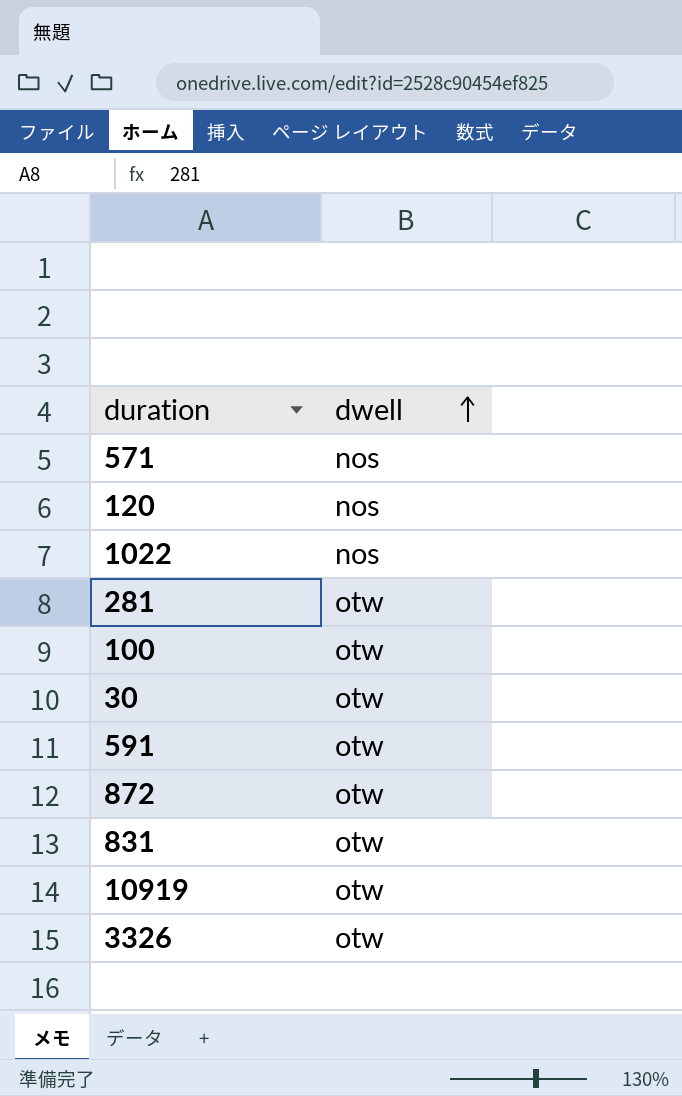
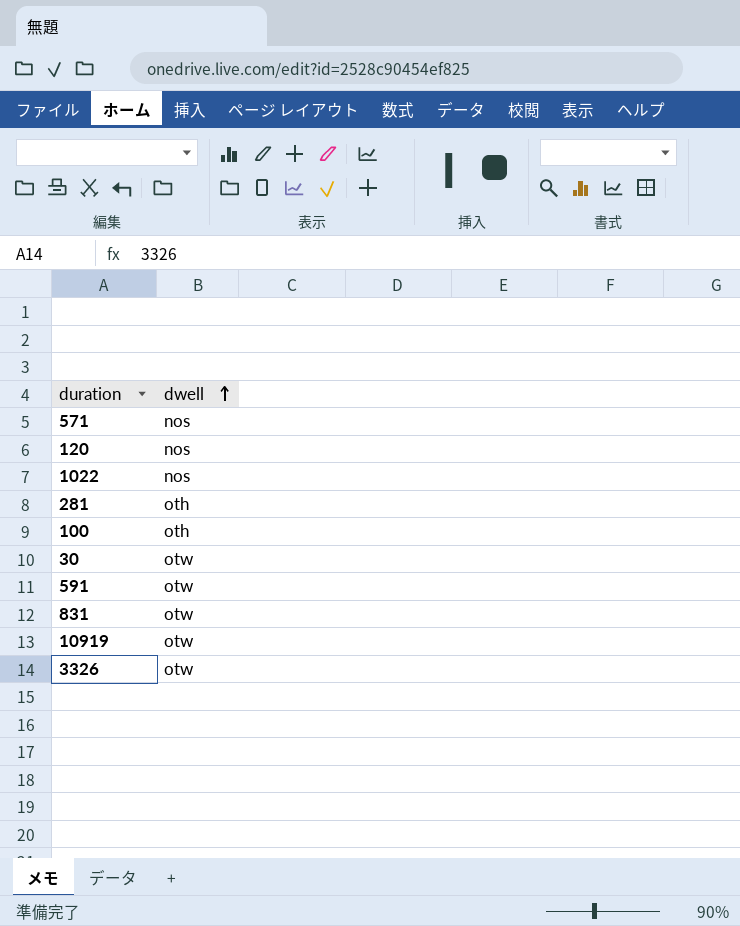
row 872: otw -> none
281 | dwell: otw -> oth
100 | dwell: otw -> oth

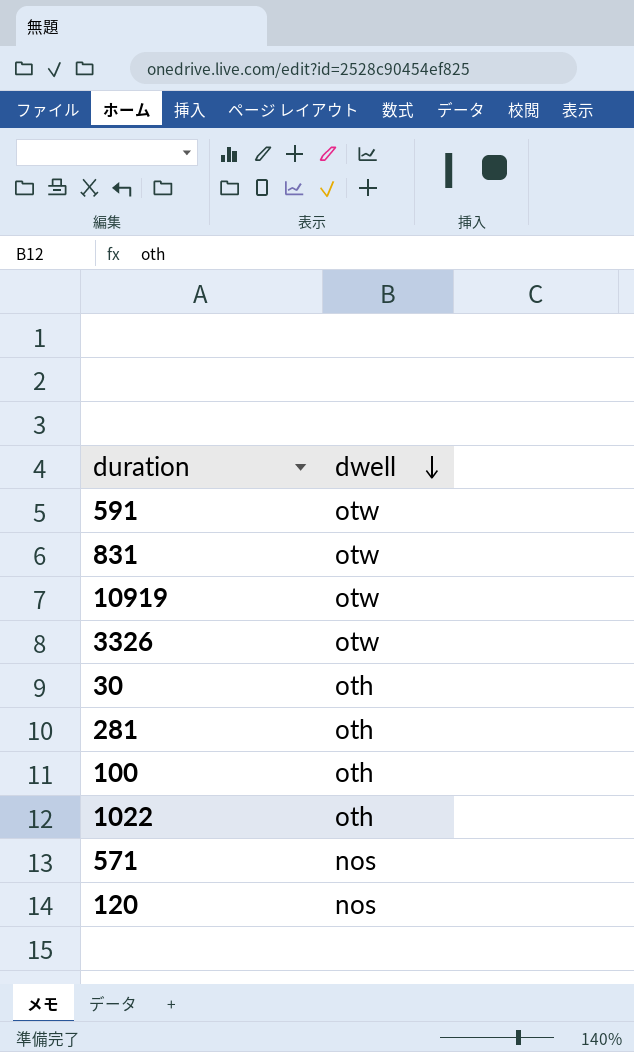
row order: dwell ascending -> dwell descending
30 | dwell: otw -> oth
1022 | dwell: nos -> oth

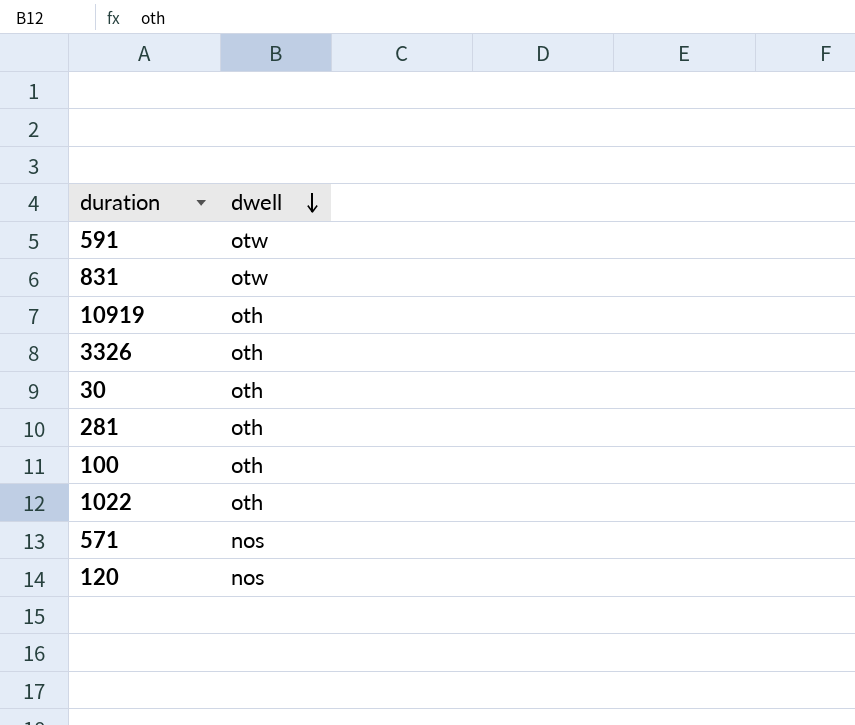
10919 | dwell: otw -> oth
3326 | dwell: otw -> oth

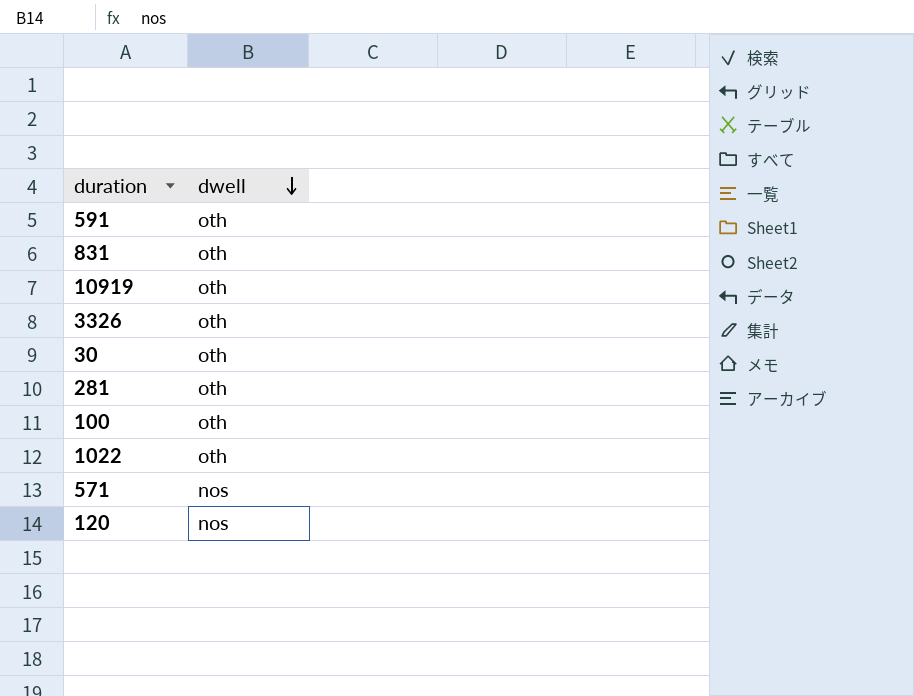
591 | dwell: otw -> oth
831 | dwell: otw -> oth

